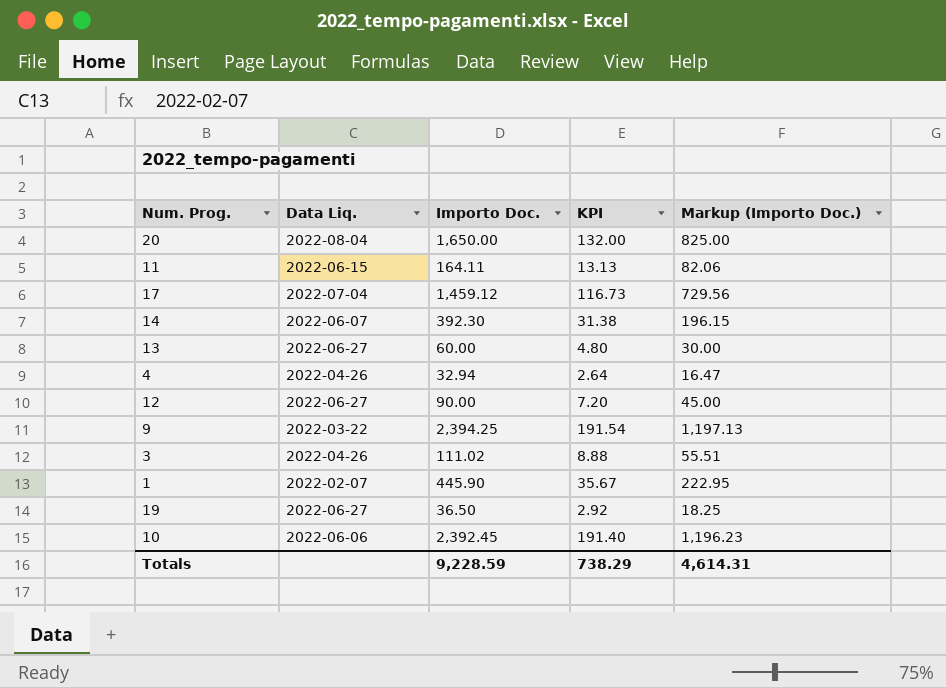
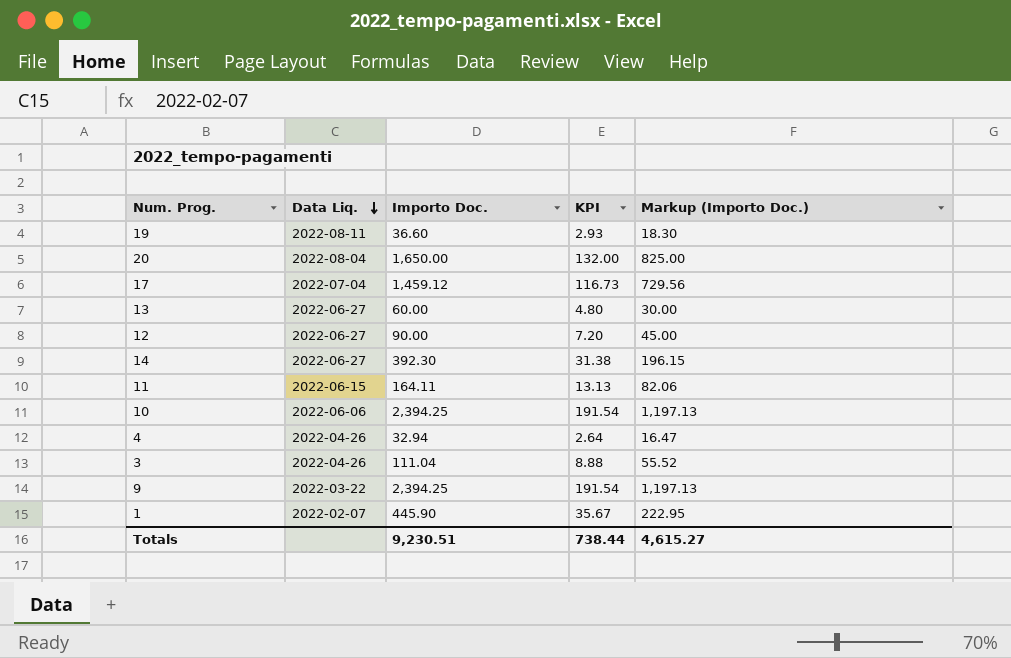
row order: none -> Data Liq. descending
19 | Data Liq.: 2022-06-27 -> 2022-08-11
19 | Importo Doc.: 36.50 -> 36.60
19 | KPI: 2.92 -> 2.93
19 | Markup (Importo Doc.): 18.25 -> 18.30
14 | Data Liq.: 2022-06-07 -> 2022-06-27
10 | Importo Doc.: 2,392.45 -> 2,394.25
10 | KPI: 191.40 -> 191.54
10 | Markup (Importo Doc.): 1,196.23 -> 1,197.13
3 | Importo Doc.: 111.02 -> 111.04
3 | Markup (Importo Doc.): 55.51 -> 55.52
Totals | Importo Doc.: 9,228.59 -> 9,230.51
Totals | KPI: 738.29 -> 738.44
Totals | Markup (Importo Doc.): 4,614.31 -> 4,615.27

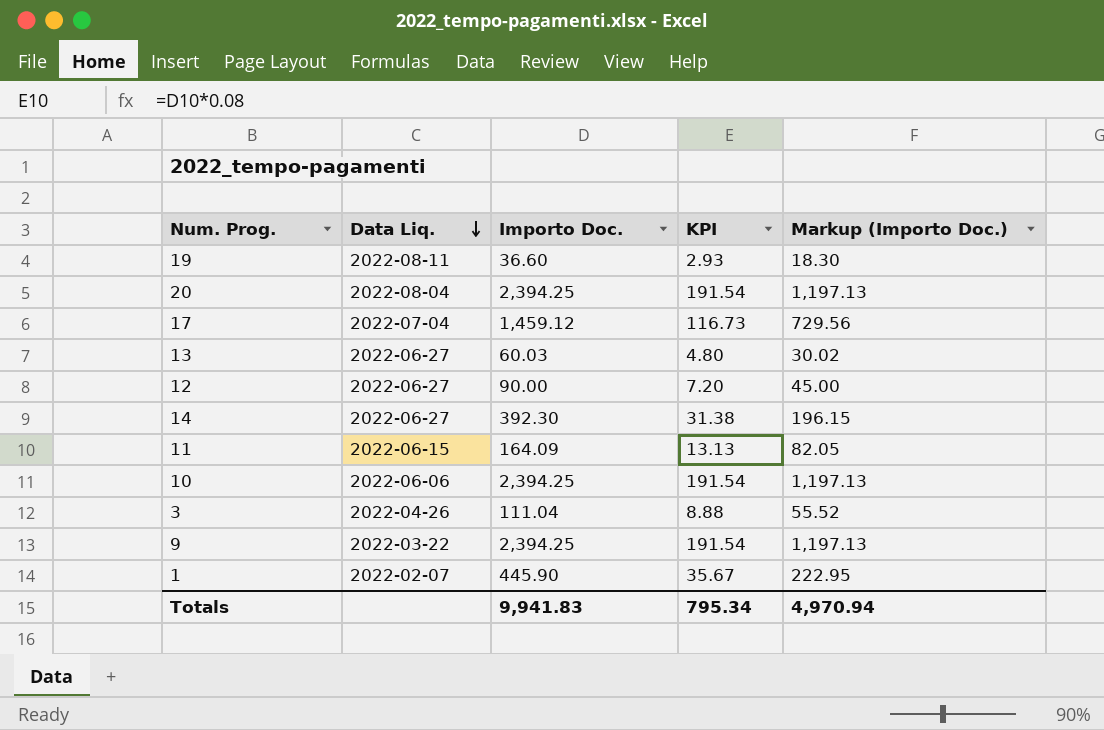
row 4: 2022-04-26 | 32.94 | 2.64 | 16.47 -> none
20 | Importo Doc.: 1,650.00 -> 2,394.25
20 | KPI: 132.00 -> 191.54
20 | Markup (Importo Doc.): 825.00 -> 1,197.13
13 | Importo Doc.: 60.00 -> 60.03
13 | Markup (Importo Doc.): 30.00 -> 30.02
11 | Importo Doc.: 164.11 -> 164.09
11 | Markup (Importo Doc.): 82.06 -> 82.05
Totals | Importo Doc.: 9,230.51 -> 9,941.83
Totals | KPI: 738.44 -> 795.34
Totals | Markup (Importo Doc.): 4,615.27 -> 4,970.94

